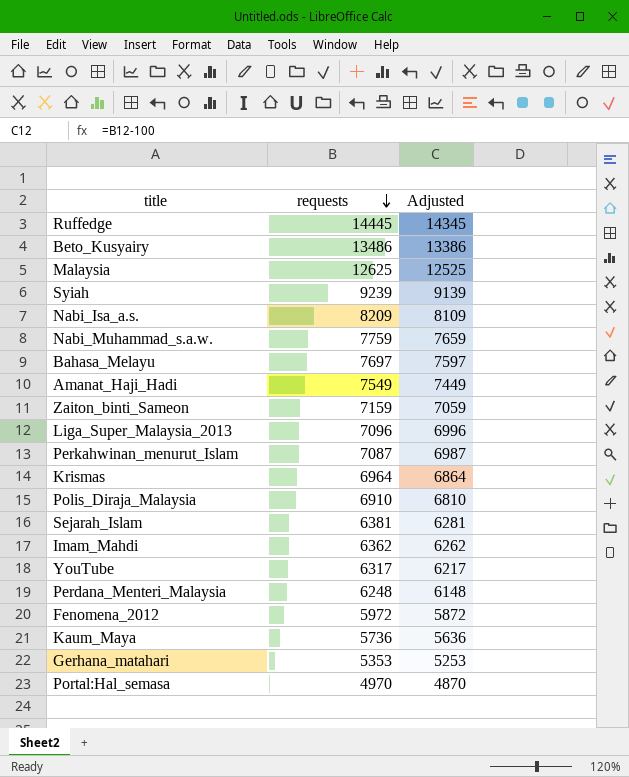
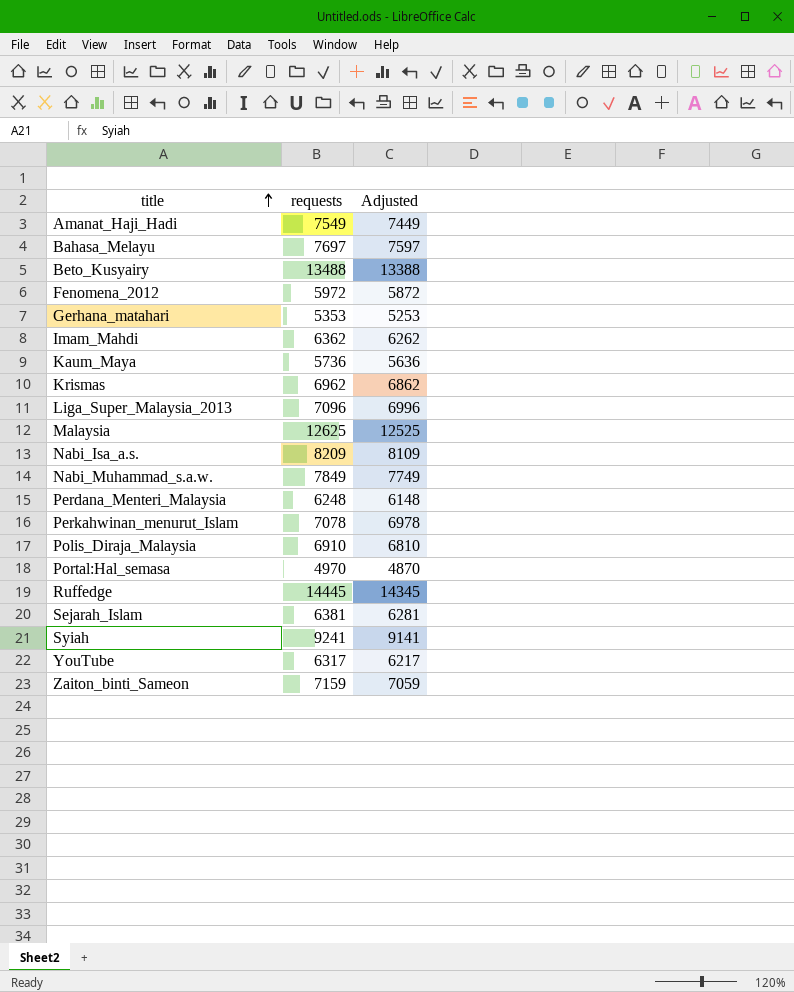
row order: requests descending -> title ascending
Beto_Kusyairy | requests: 13486 -> 13488
Beto_Kusyairy | Adjusted: 13386 -> 13388
Krismas | requests: 6964 -> 6962
Krismas | Adjusted: 6864 -> 6862
Nabi_Muhammad_s.a.w. | requests: 7759 -> 7849
Nabi_Muhammad_s.a.w. | Adjusted: 7659 -> 7749
Perkahwinan_menurut_Islam | requests: 7087 -> 7078
Perkahwinan_menurut_Islam | Adjusted: 6987 -> 6978
Syiah | requests: 9239 -> 9241
Syiah | Adjusted: 9139 -> 9141

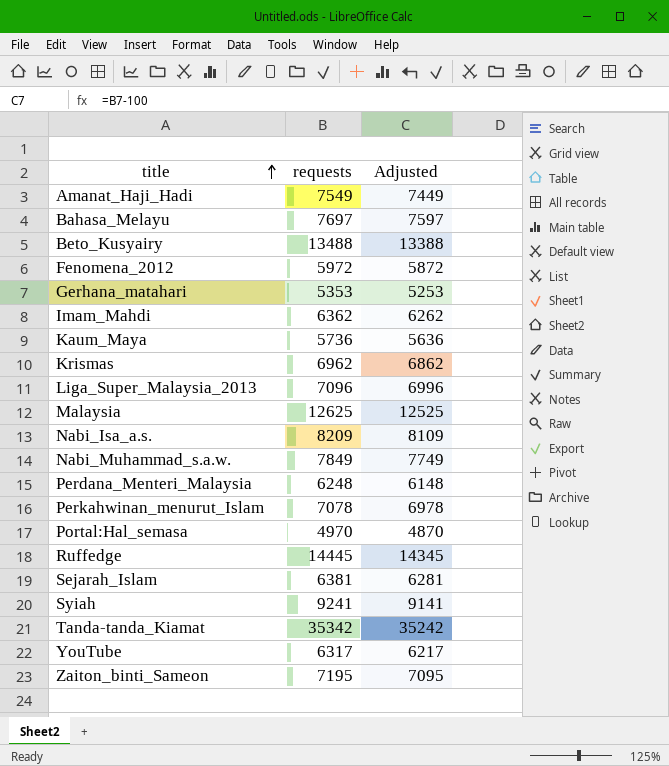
row Polis_Diraja_Malaysia: 6910 | 6810 -> none
row Tanda-tanda_Kiamat: none -> 35342 | 35242
Zaiton_binti_Sameon | requests: 7159 -> 7195
Zaiton_binti_Sameon | Adjusted: 7059 -> 7095

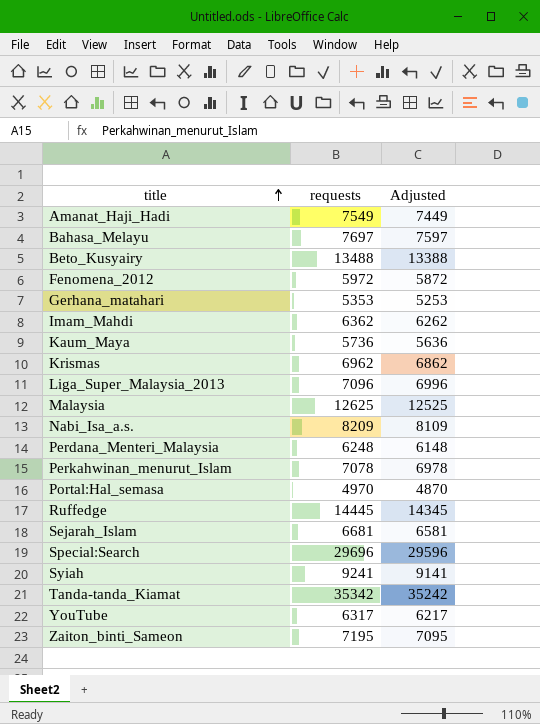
row Nabi_Muhammad_s.a.w.: 7849 | 7749 -> none
Sejarah_Islam | requests: 6381 -> 6681
Sejarah_Islam | Adjusted: 6281 -> 6581
row Special:Search: none -> 29696 | 29596

